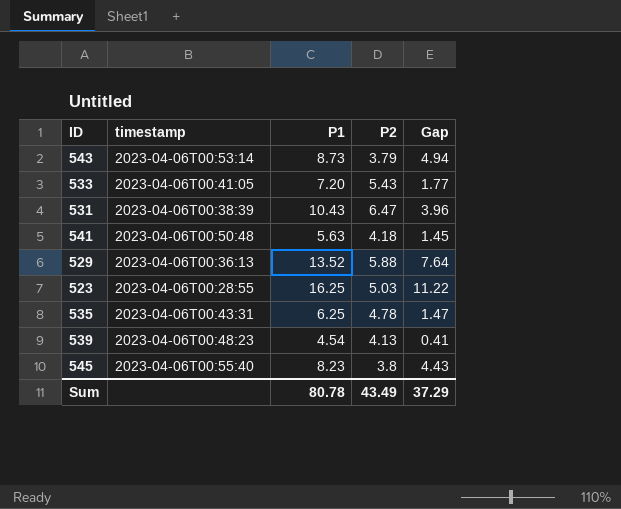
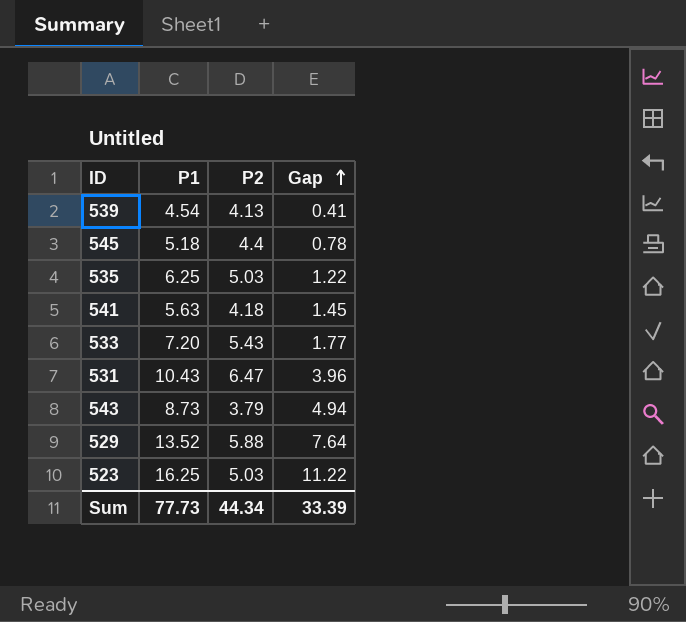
row order: none -> Gap ascending
column timestamp | position: 2 -> none
545 | P1: 8.23 -> 5.18
545 | P2: 3.8 -> 4.4
545 | Gap: 4.43 -> 0.78
535 | P2: 4.78 -> 5.03
535 | Gap: 1.47 -> 1.22
Sum | P1: 80.78 -> 77.73
Sum | P2: 43.49 -> 44.34
Sum | Gap: 37.29 -> 33.39

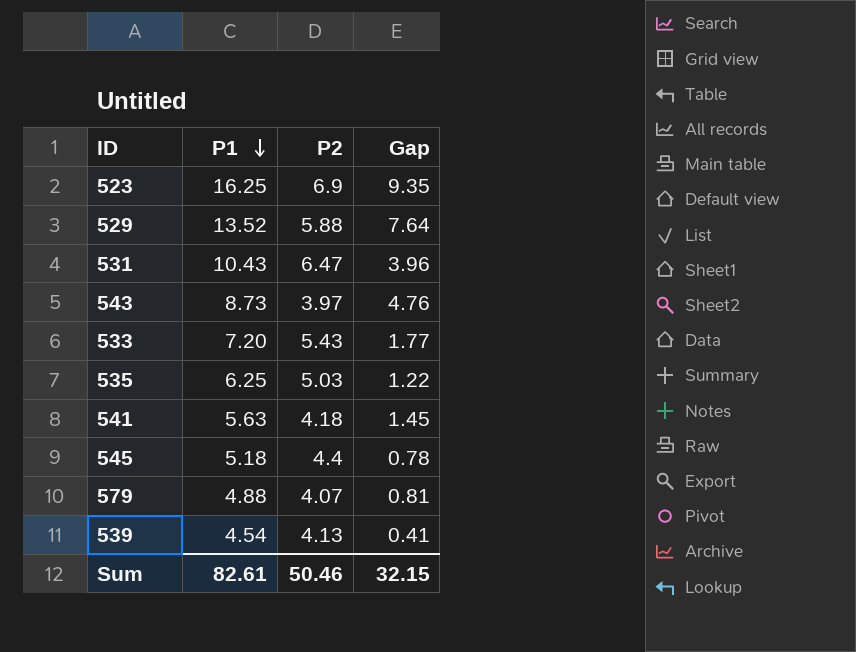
row order: Gap ascending -> P1 descending
523 | P2: 5.03 -> 6.9
523 | Gap: 11.22 -> 9.35
543 | P2: 3.79 -> 3.97
543 | Gap: 4.94 -> 4.76
row 579: none -> 4.88 | 4.07 | 0.81
Sum | P1: 77.73 -> 82.61
Sum | P2: 44.34 -> 50.46
Sum | Gap: 33.39 -> 32.15

